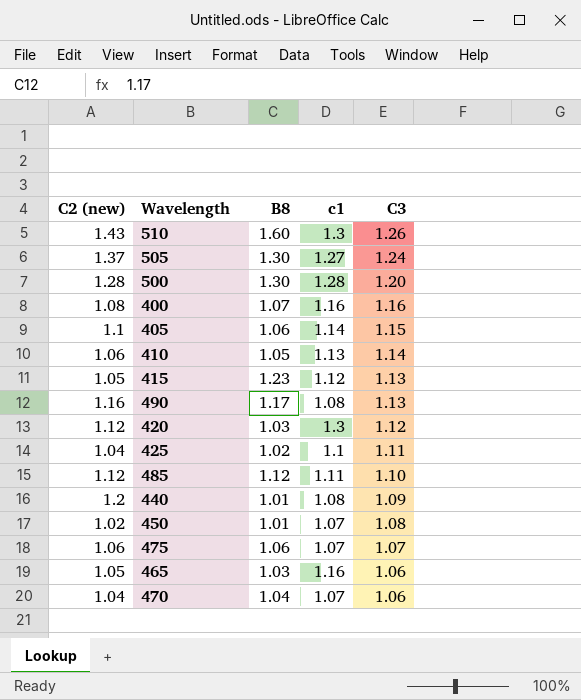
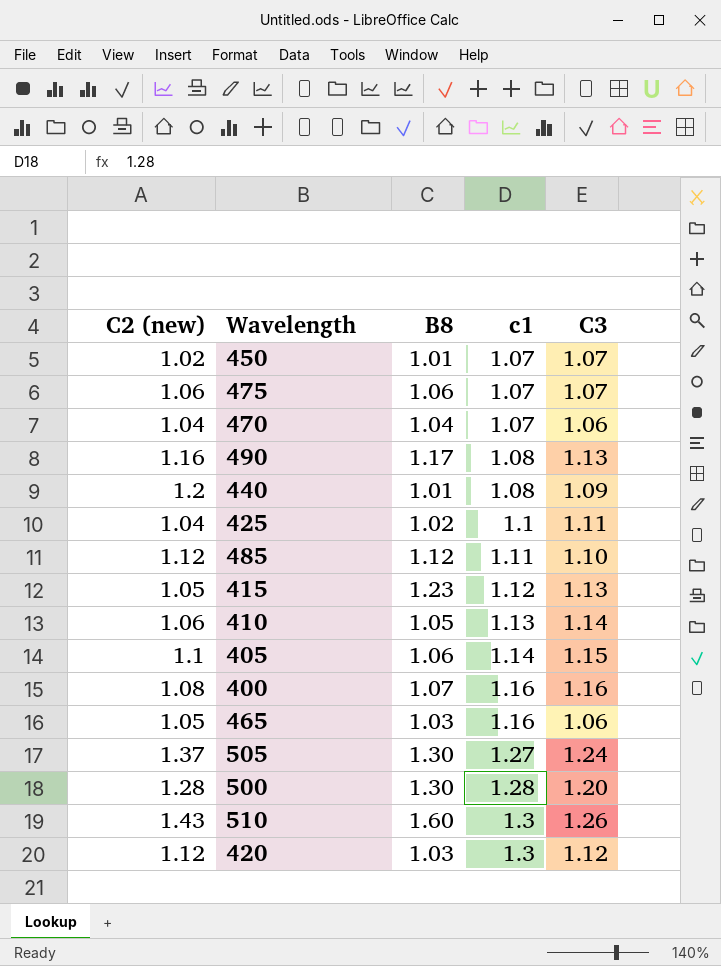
row order: C3 descending -> c1 ascending
450 | C3: 1.08 -> 1.07

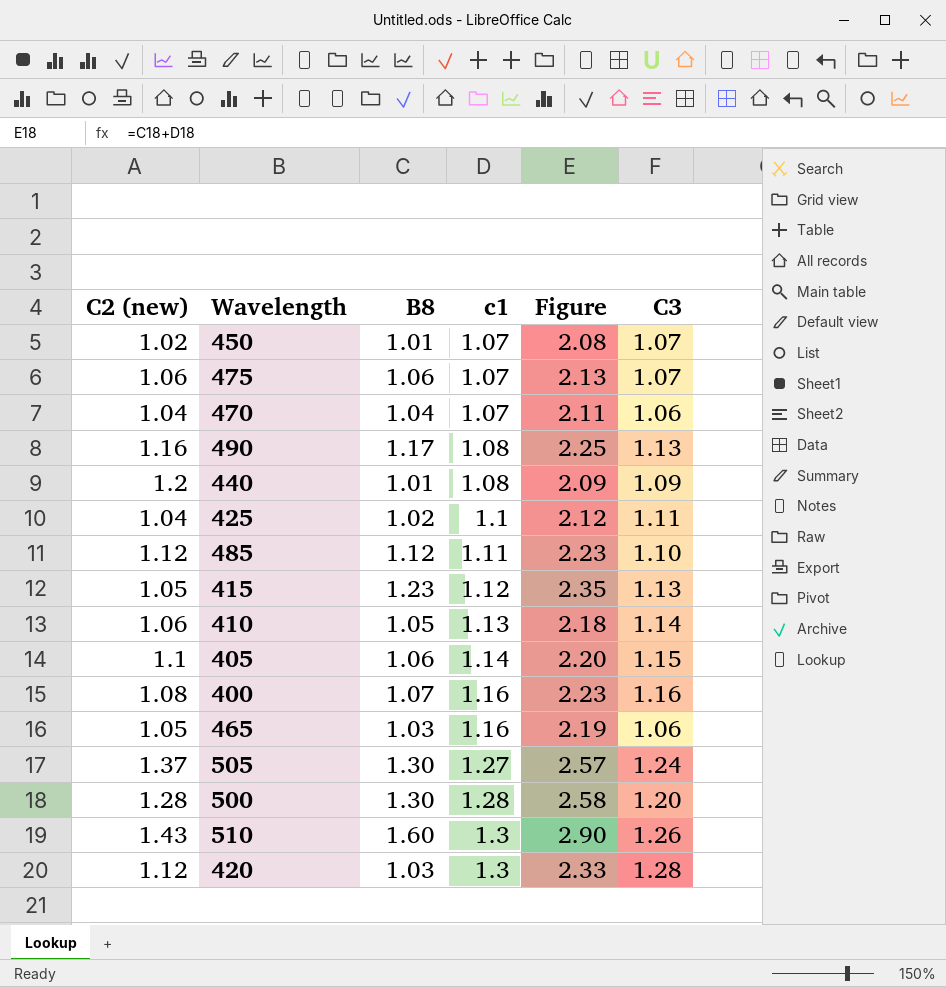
column Figure | formula: none -> [B8] + [c1]
420 | C3: 1.12 -> 1.28

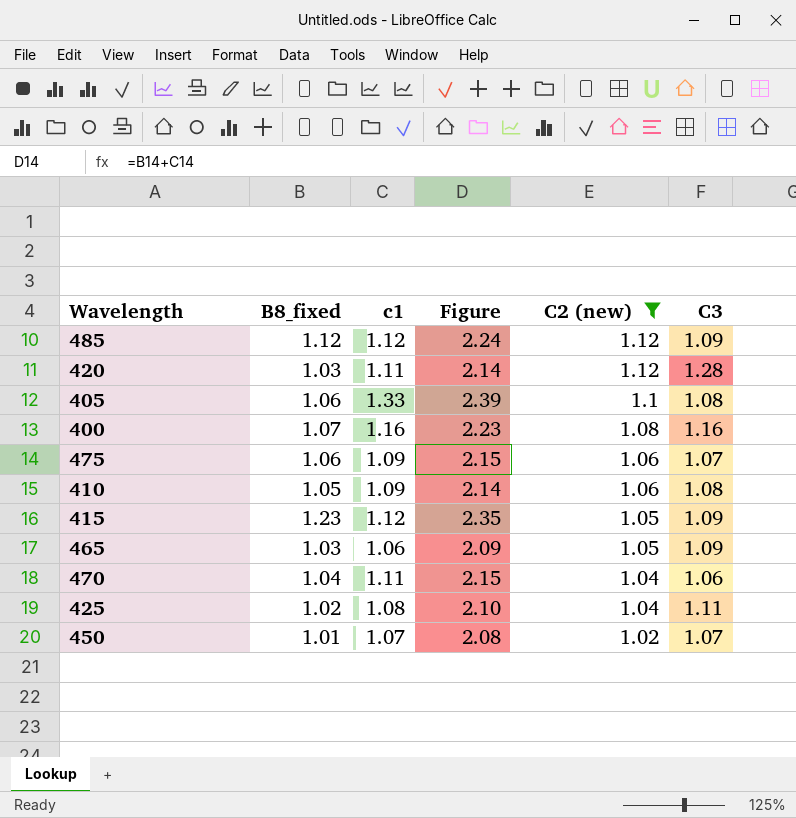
filter: none -> C2 (new) <= 1.12
row order: c1 ascending -> C2 (new) descending
column name: B8 -> B8_fixed
column C2 (new) | position: 1 -> 5
485 | c1: 1.11 -> 1.12
485 | Figure: 2.23 -> 2.24
485 | C3: 1.10 -> 1.09
420 | c1: 1.3 -> 1.11
420 | Figure: 2.33 -> 2.14
405 | c1: 1.14 -> 1.33
405 | Figure: 2.20 -> 2.39
405 | C3: 1.15 -> 1.08
475 | c1: 1.07 -> 1.09
475 | Figure: 2.13 -> 2.15
410 | c1: 1.13 -> 1.09
410 | Figure: 2.18 -> 2.14
410 | C3: 1.14 -> 1.08
415 | C3: 1.13 -> 1.09
465 | c1: 1.16 -> 1.06
465 | Figure: 2.19 -> 2.09
465 | C3: 1.06 -> 1.09
470 | c1: 1.07 -> 1.11
470 | Figure: 2.11 -> 2.15
425 | c1: 1.1 -> 1.08
425 | Figure: 2.12 -> 2.10

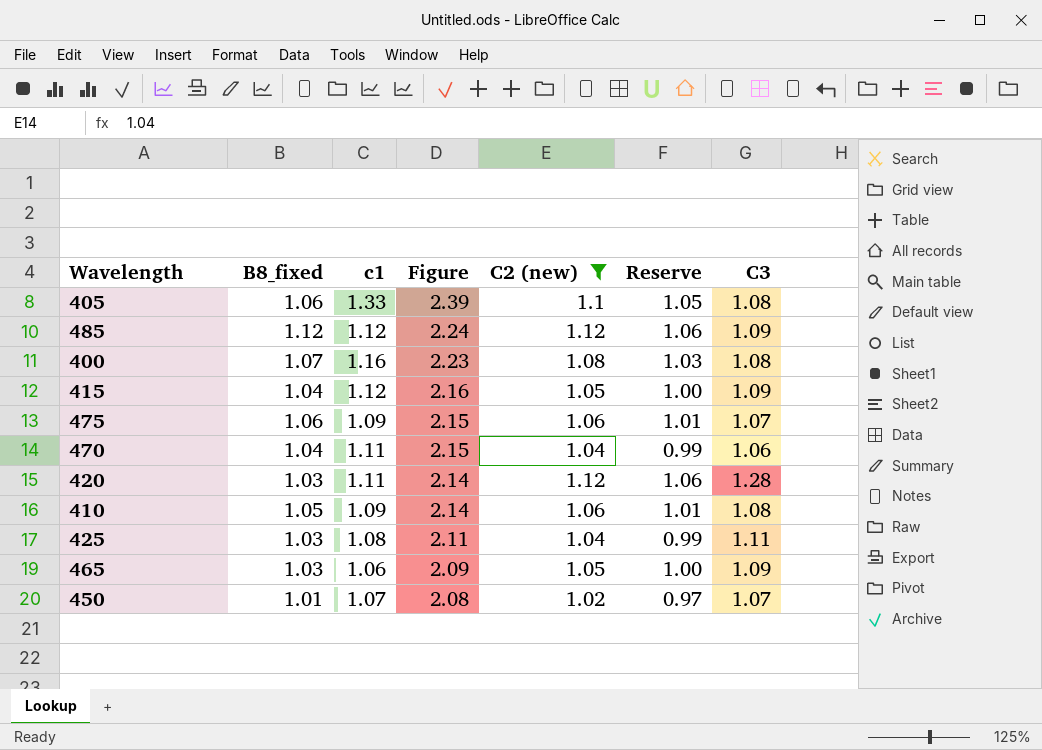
row order: C2 (new) descending -> Figure descending
column Reserve | formula: none -> [C2 (new)] * 0.95
400 | C3: 1.16 -> 1.08
415 | B8_fixed: 1.23 -> 1.04
415 | Figure: 2.35 -> 2.16
425 | B8_fixed: 1.02 -> 1.03
425 | Figure: 2.10 -> 2.11

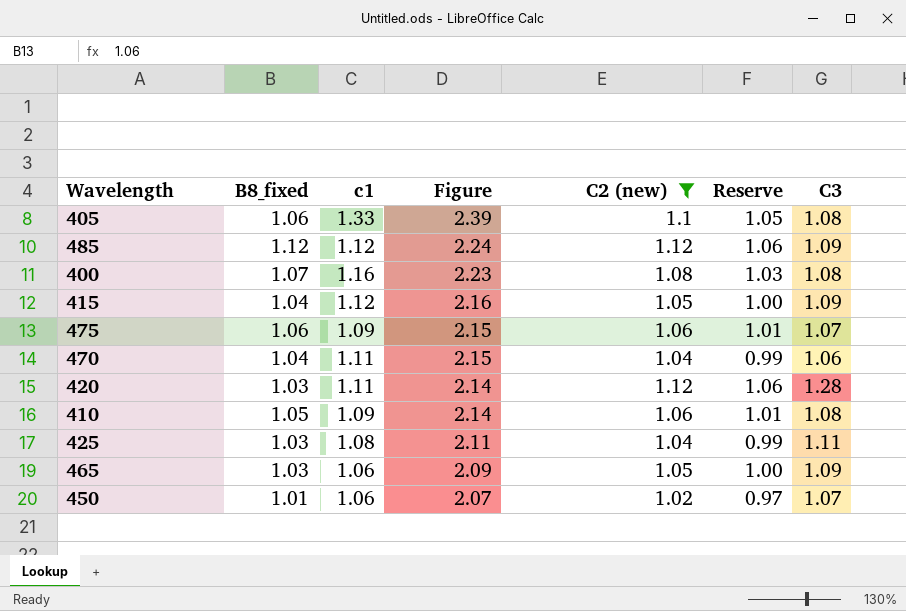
450 | c1: 1.07 -> 1.06
450 | Figure: 2.08 -> 2.07

